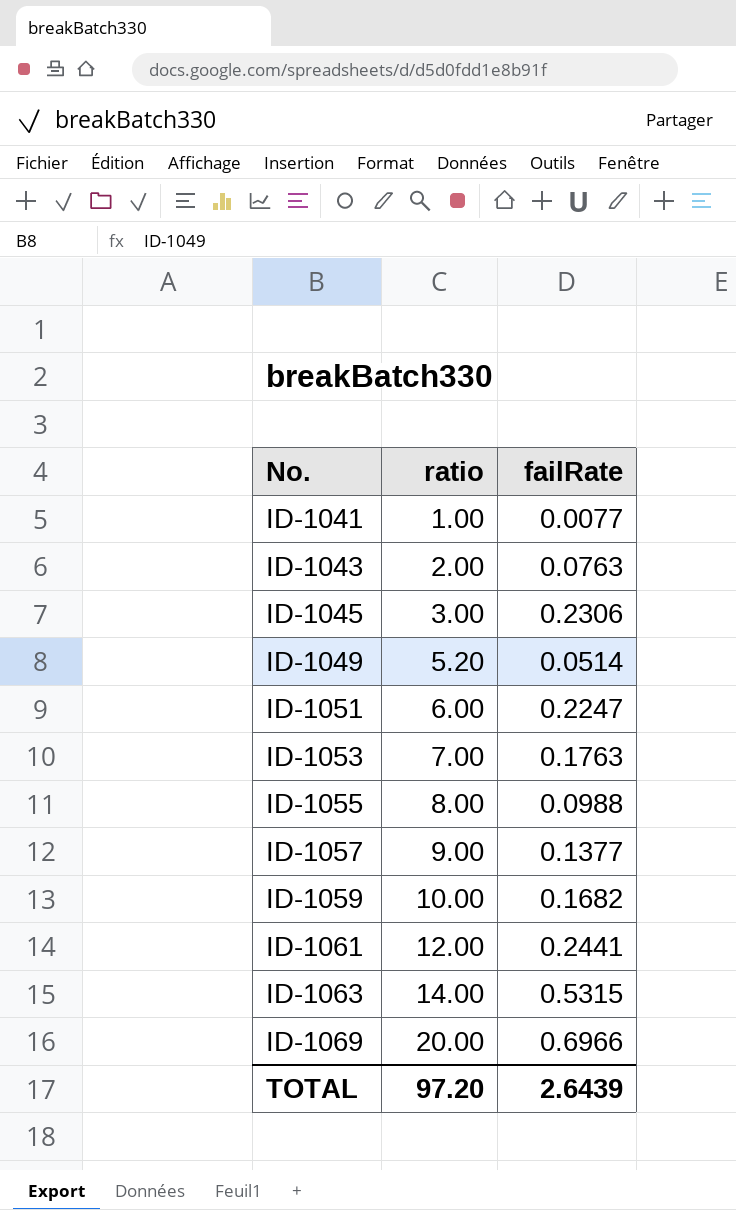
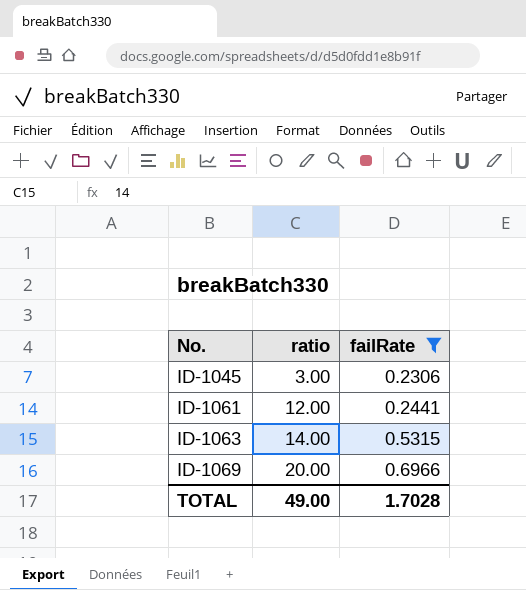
filter: none -> failRate >= 0.2306
TOTAL | ratio: 97.20 -> 49.00
TOTAL | failRate: 2.6439 -> 1.7028

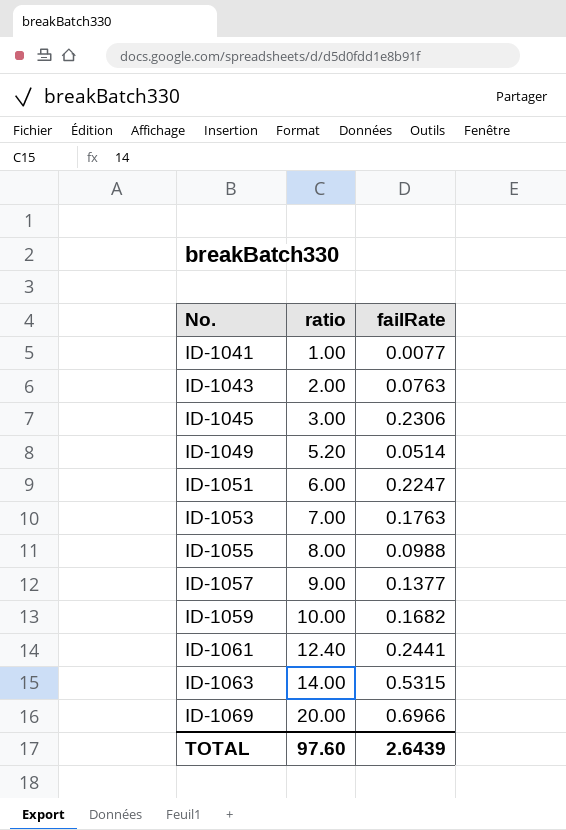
filter: failRate >= 0.2306 -> none
ID-1061 | ratio: 12.00 -> 12.40
TOTAL | ratio: 49.00 -> 97.60
TOTAL | failRate: 1.7028 -> 2.6439

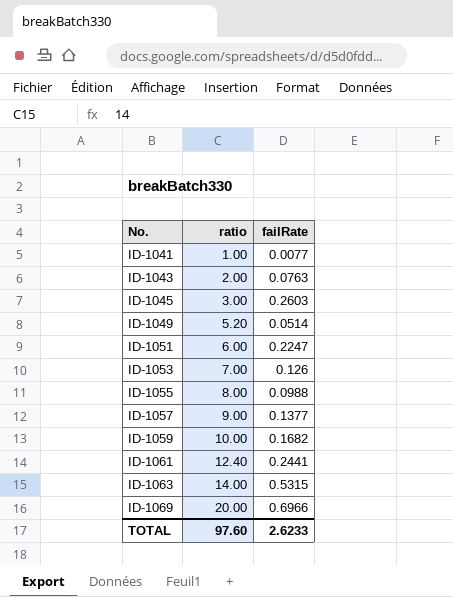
ID-1045 | failRate: 0.2306 -> 0.2603
ID-1053 | failRate: 0.1763 -> 0.126
TOTAL | failRate: 2.6439 -> 2.6233

